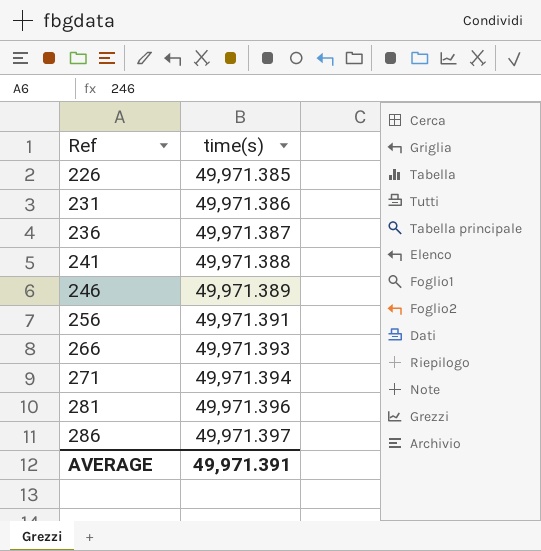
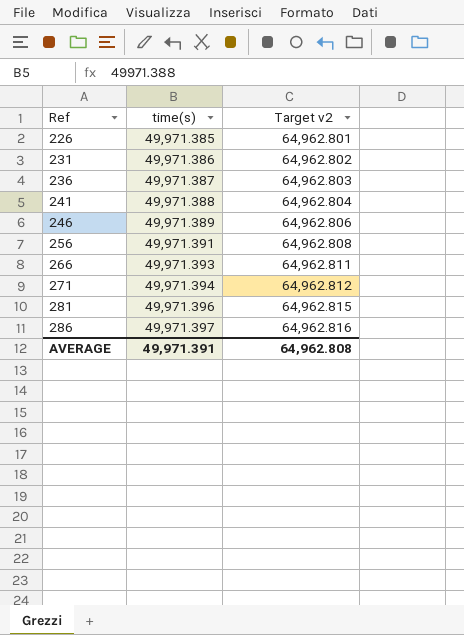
column Target v2 | formula: none -> [time(s)] * 1.3

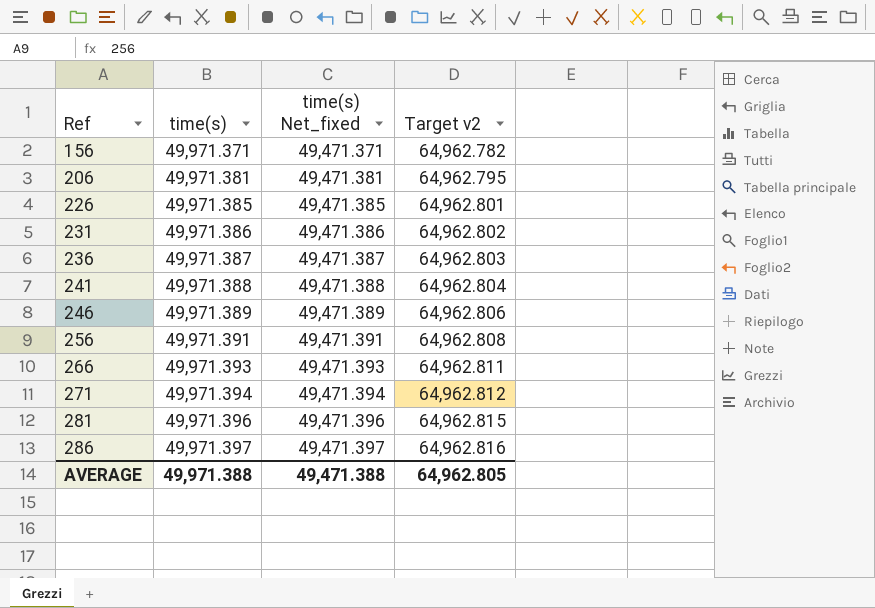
column time(s) Net_fixed | formula: none -> [time(s)] - 500
row 156: none -> 49,971.371 | 49,471.371 | 64,962.782
row 206: none -> 49,971.381 | 49,471.381 | 64,962.795
AVERAGE | time(s): 49,971.391 -> 49,971.388
AVERAGE | Target v2: 64,962.808 -> 64,962.805

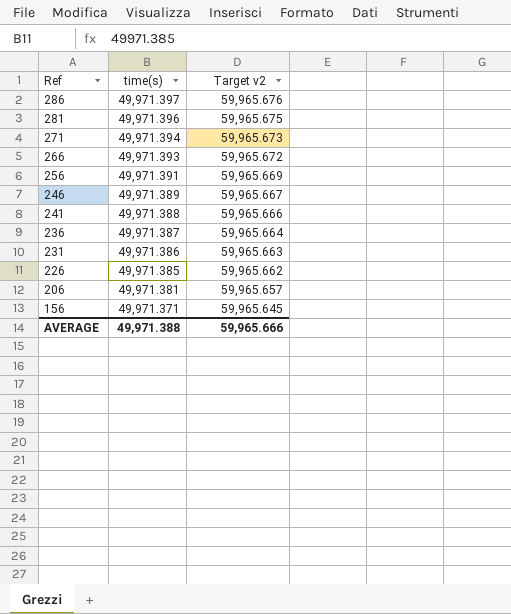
row order: Ref ascending -> Ref descending
column time(s) Net_fixed | formula: [time(s)] - 500 -> none
column Target v2 | formula: [time(s)] * 1.3 -> [time(s)] * 1.2
AVERAGE | Target v2: 64,962.805 -> 59,965.666

